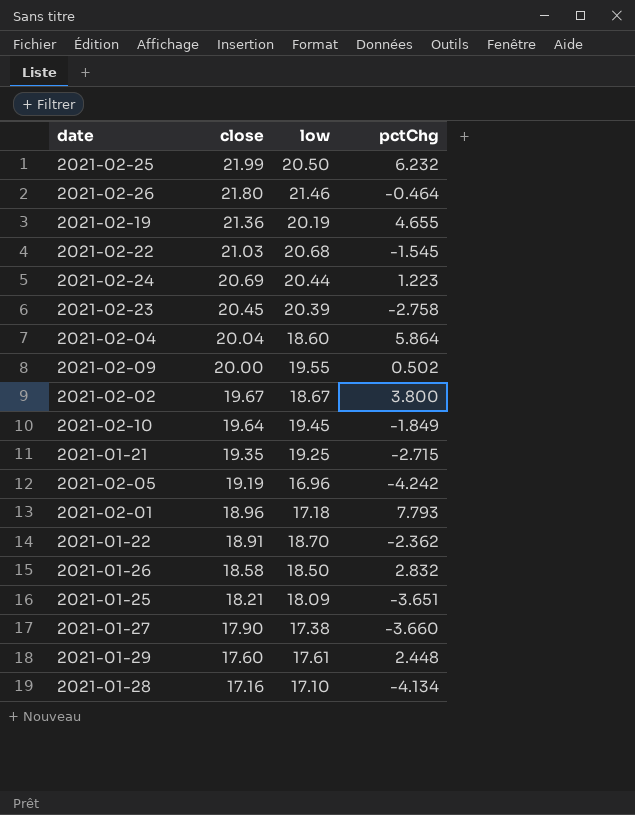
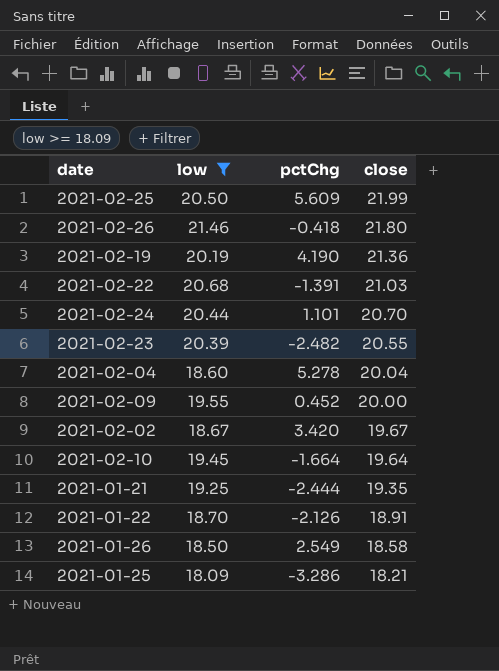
filter: none -> low >= 18.09
column close | position: 2 -> 4
2021-02-25 | pctChg: 6.232 -> 5.609
2021-02-26 | pctChg: -0.464 -> -0.418
2021-02-19 | pctChg: 4.655 -> 4.190
2021-02-22 | pctChg: -1.545 -> -1.391
2021-02-24 | pctChg: 1.223 -> 1.101
2021-02-24 | close: 20.69 -> 20.70
2021-02-23 | pctChg: -2.758 -> -2.482
2021-02-23 | close: 20.45 -> 20.55
2021-02-04 | pctChg: 5.864 -> 5.278
2021-02-09 | pctChg: 0.502 -> 0.452
2021-02-02 | pctChg: 3.800 -> 3.420
2021-02-10 | pctChg: -1.849 -> -1.664
2021-01-21 | pctChg: -2.715 -> -2.444
2021-01-22 | pctChg: -2.362 -> -2.126
2021-01-26 | pctChg: 2.832 -> 2.549
2021-01-25 | pctChg: -3.651 -> -3.286

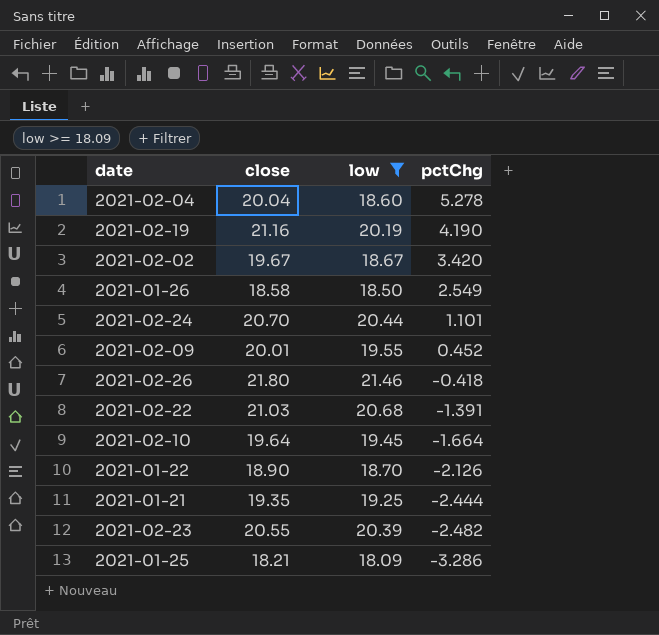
row order: close descending -> pctChg descending
column close | position: 4 -> 2
row 2021-02-25: 20.50 | 5.609 | 21.99 -> none
2021-02-19 | close: 21.36 -> 21.16
2021-02-09 | close: 20.00 -> 20.01
2021-01-22 | close: 18.91 -> 18.90

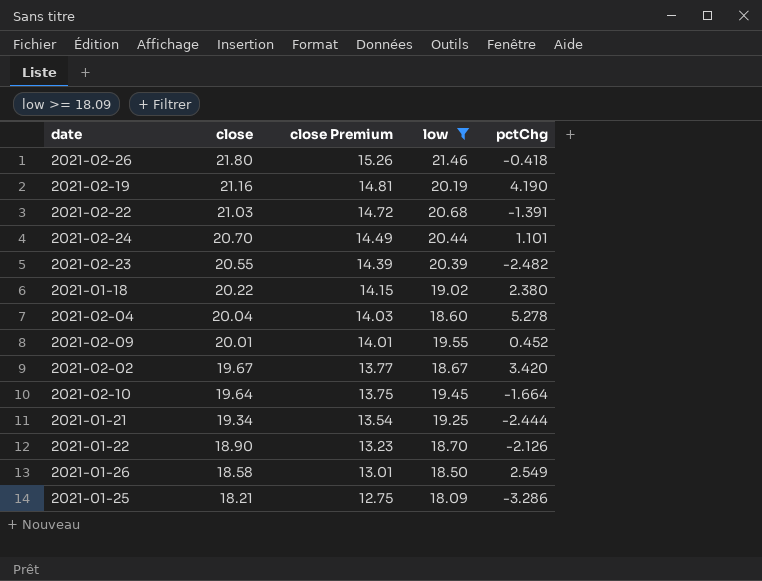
row order: pctChg descending -> close descending
column close Premium | formula: none -> [close] * 0.7
row 2021-01-18: none -> 20.22 | 14.15 | 19.02 | 2.380
2021-01-21 | close: 19.35 -> 19.34

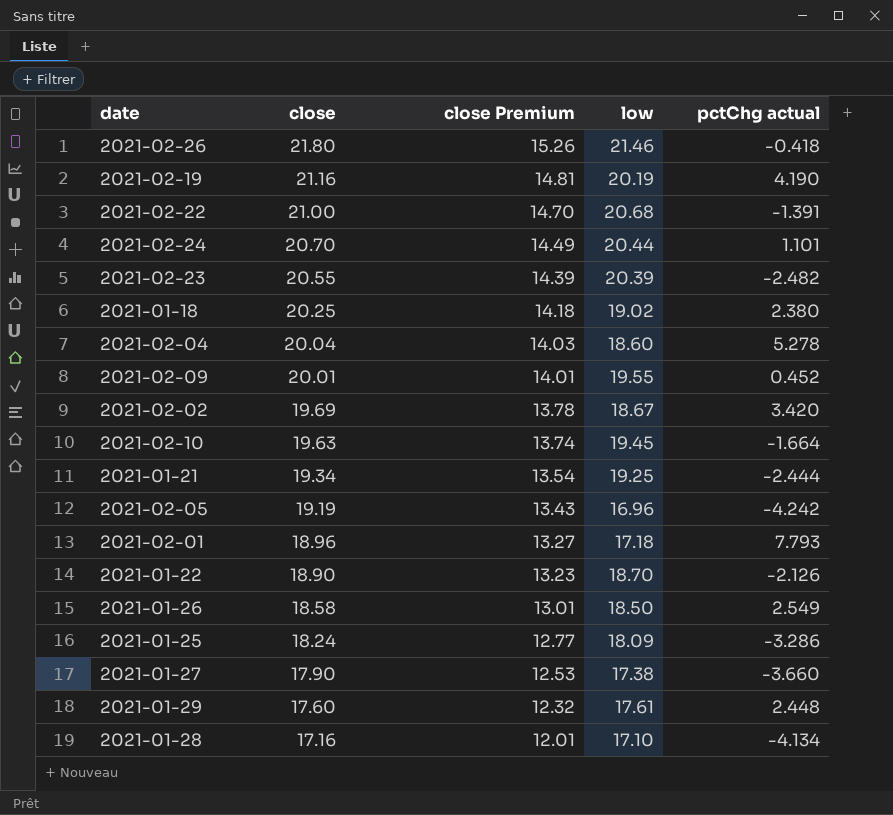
filter: low >= 18.09 -> none
column name: pctChg -> pctChg actual
2021-02-22 | close: 21.03 -> 21.00
2021-02-22 | close Premium: 14.72 -> 14.70
2021-01-18 | close: 20.22 -> 20.25
2021-01-18 | close Premium: 14.15 -> 14.18
2021-02-02 | close: 19.67 -> 19.69
2021-02-02 | close Premium: 13.77 -> 13.78
2021-02-10 | close: 19.64 -> 19.63
2021-02-10 | close Premium: 13.75 -> 13.74
2021-01-25 | close: 18.21 -> 18.24
2021-01-25 | close Premium: 12.75 -> 12.77

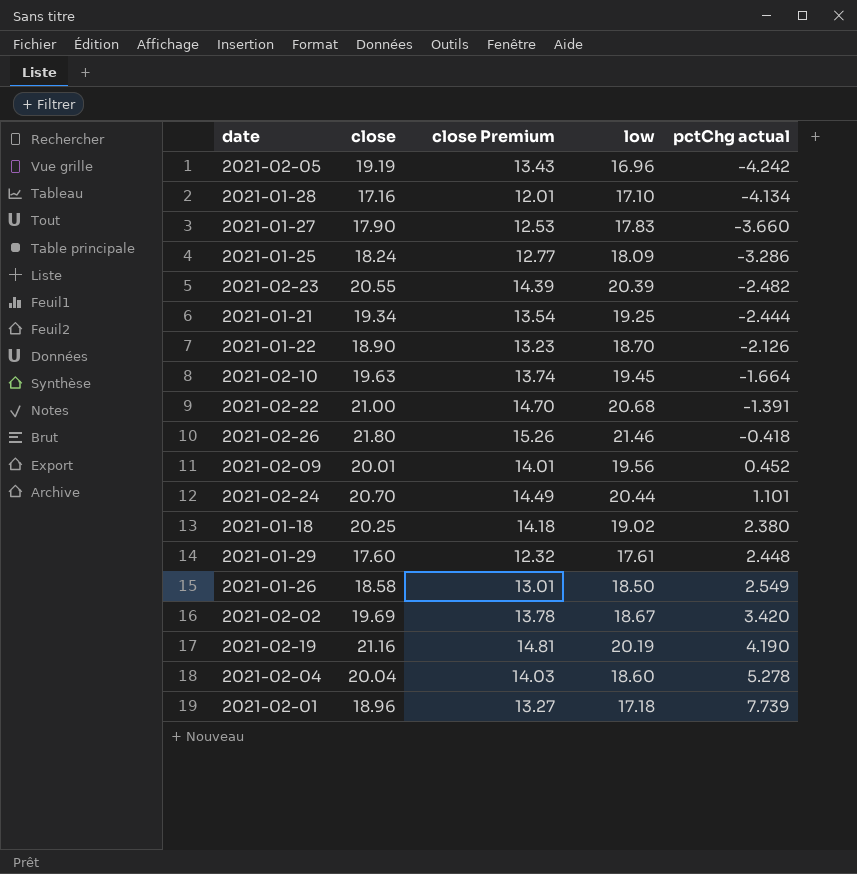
row order: close descending -> pctChg actual ascending
2021-01-27 | low: 17.38 -> 17.83
2021-02-09 | low: 19.55 -> 19.56
2021-02-01 | pctChg actual: 7.793 -> 7.739

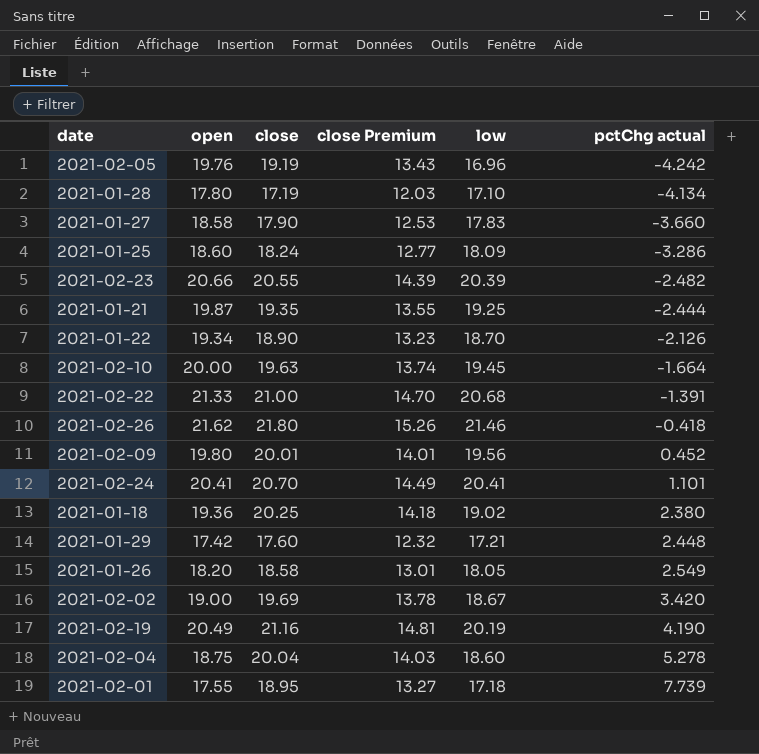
column open | position: none -> 2
2021-01-28 | close: 17.16 -> 17.19
2021-01-28 | close Premium: 12.01 -> 12.03
2021-01-21 | close: 19.34 -> 19.35
2021-01-21 | close Premium: 13.54 -> 13.55
2021-02-24 | low: 20.44 -> 20.41
2021-01-29 | low: 17.61 -> 17.21
2021-01-26 | low: 18.50 -> 18.05
2021-02-01 | close: 18.96 -> 18.95

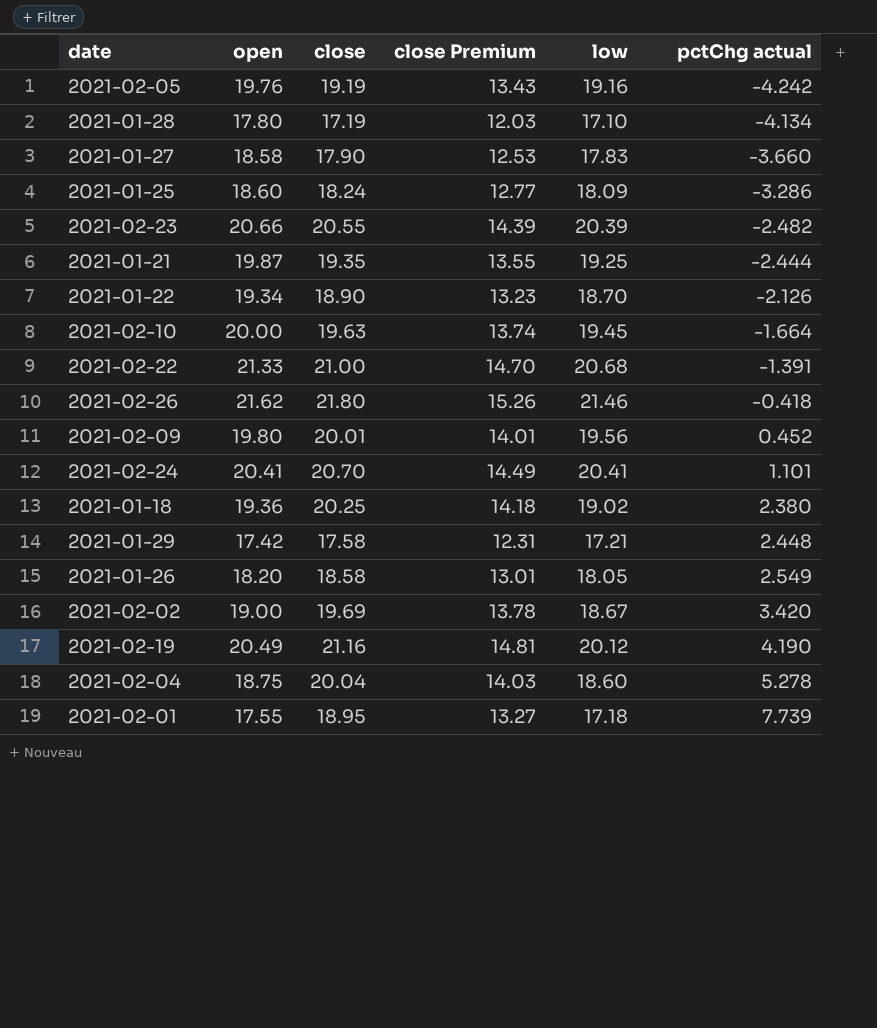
2021-02-05 | low: 16.96 -> 19.16
2021-01-29 | close: 17.60 -> 17.58
2021-01-29 | close Premium: 12.32 -> 12.31
2021-02-19 | low: 20.19 -> 20.12

